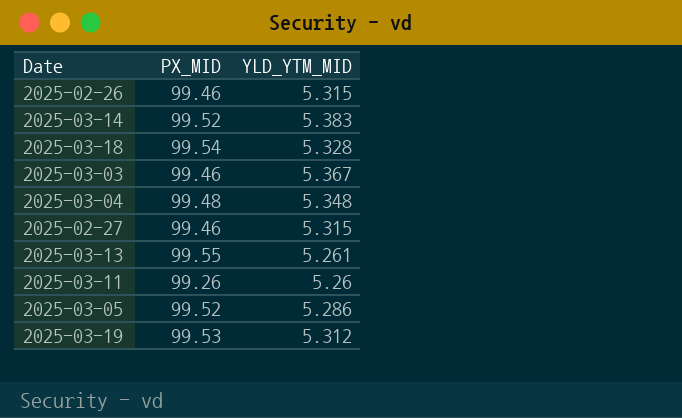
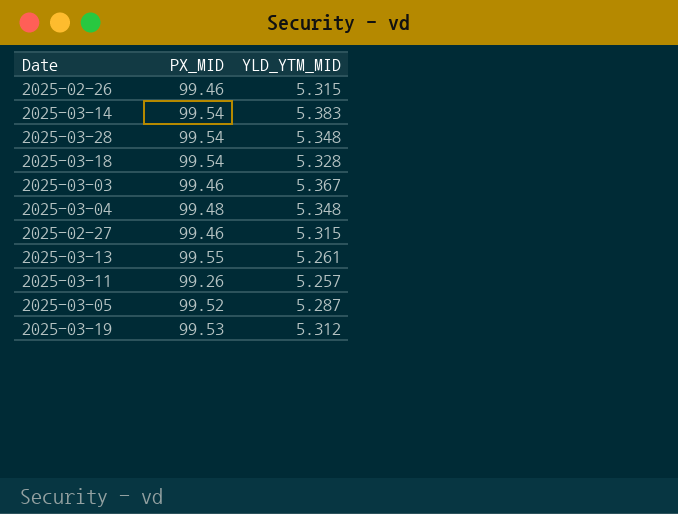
2025-03-14 | PX_MID: 99.52 -> 99.54
row 2025-03-28: none -> 99.54 | 5.348
2025-03-11 | YLD_YTM_MID: 5.26 -> 5.257
2025-03-05 | YLD_YTM_MID: 5.286 -> 5.287

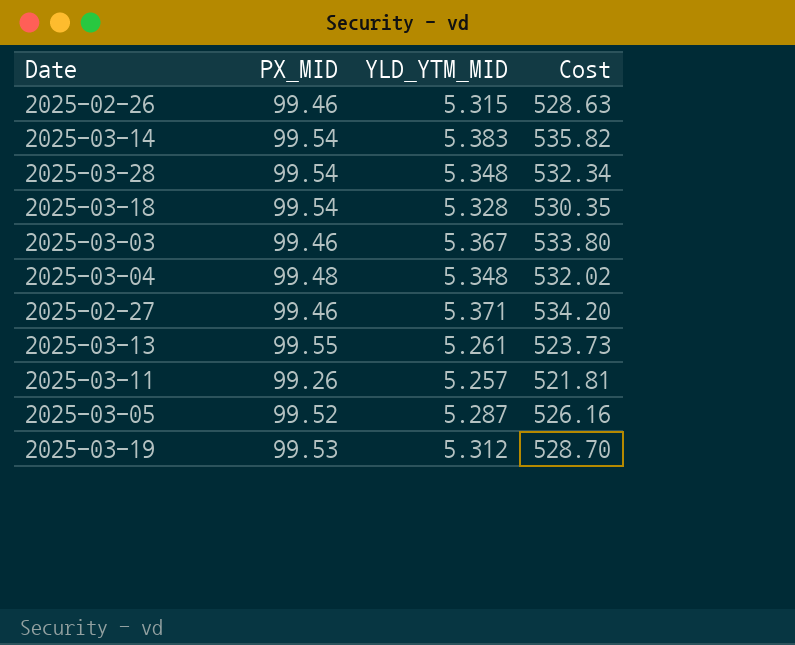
column Cost | formula: none -> [PX_MID] * [YLD_YTM_MID]
2025-02-27 | YLD_YTM_MID: 5.315 -> 5.371

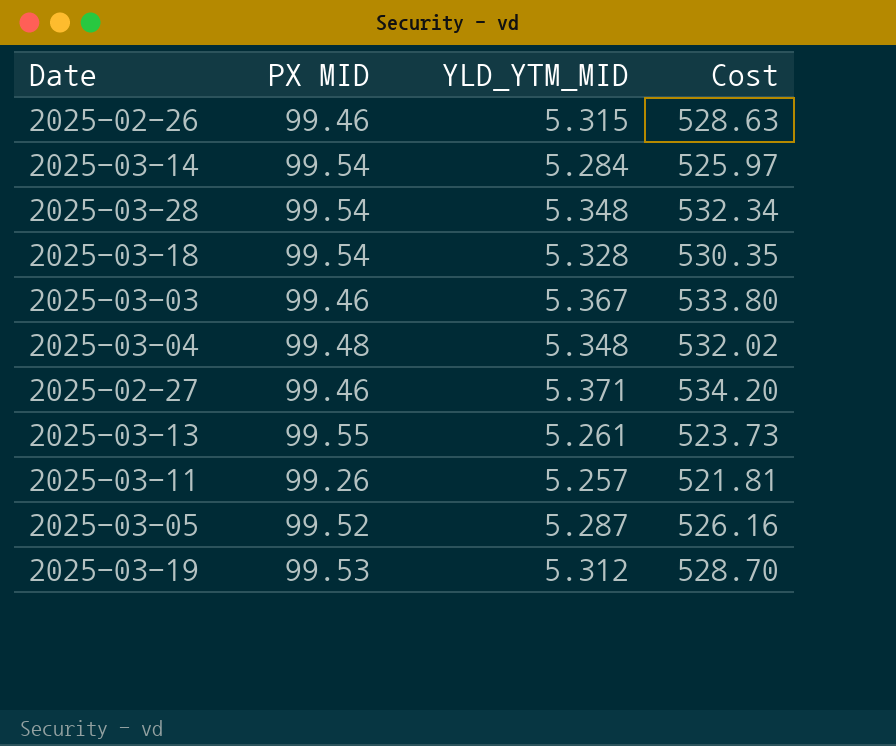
column name: PX_MID -> PX MID
2025-03-14 | YLD_YTM_MID: 5.383 -> 5.284
2025-03-14 | Cost: 535.82 -> 525.97

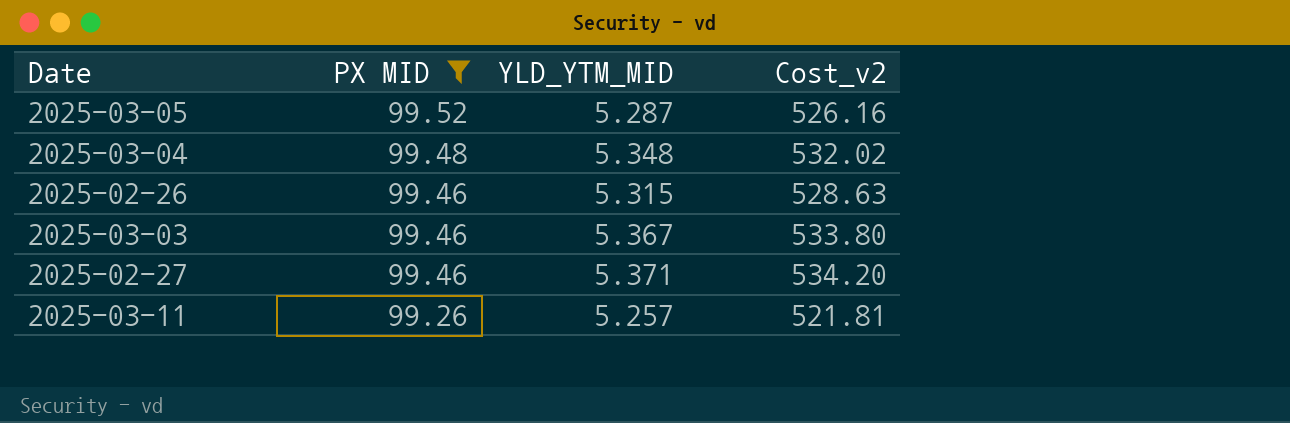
filter: none -> PX MID <= 99.52
row order: none -> PX MID descending
column name: Cost -> Cost_v2

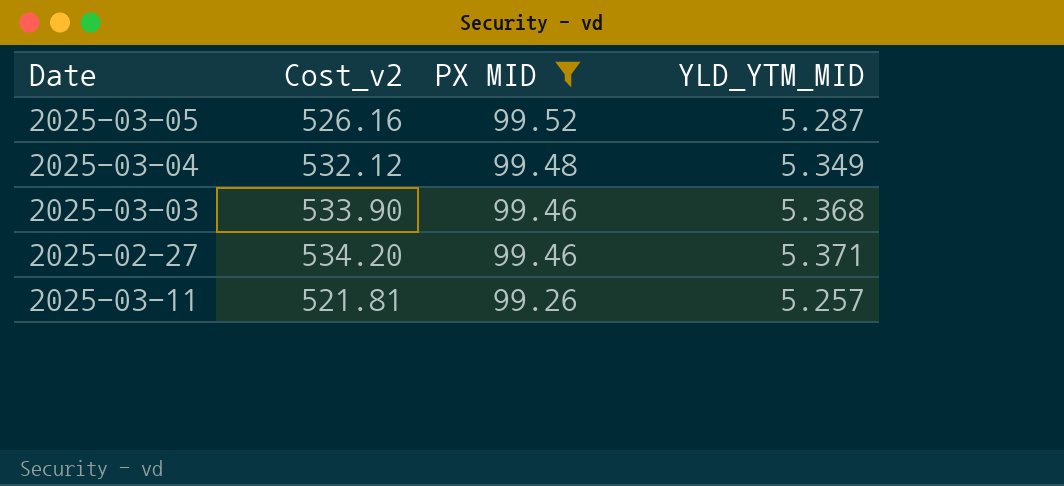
column Cost_v2 | position: 4 -> 2
row 2025-02-26: 99.46 | 5.315 | 528.63 -> none
2025-03-04 | Cost_v2: 532.02 -> 532.12
2025-03-04 | YLD_YTM_MID: 5.348 -> 5.349
2025-03-03 | Cost_v2: 533.80 -> 533.90
2025-03-03 | YLD_YTM_MID: 5.367 -> 5.368

